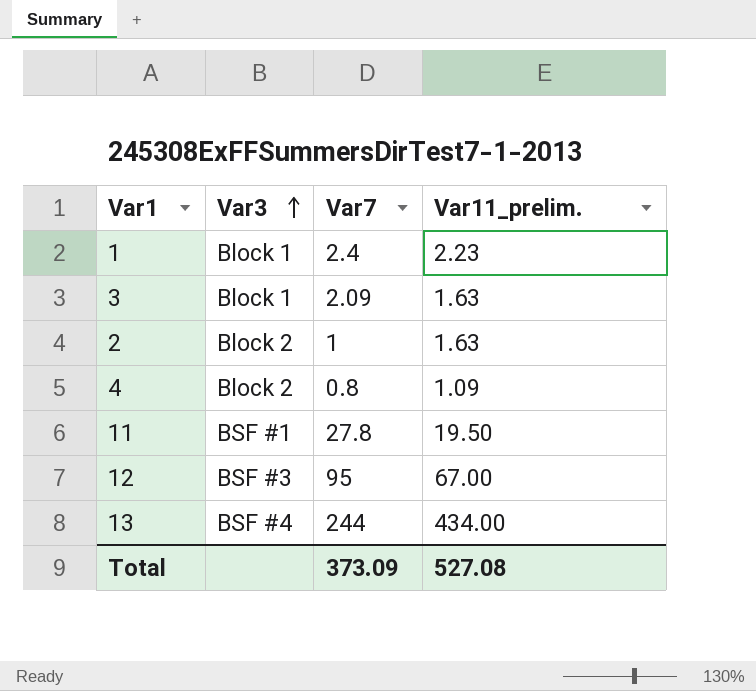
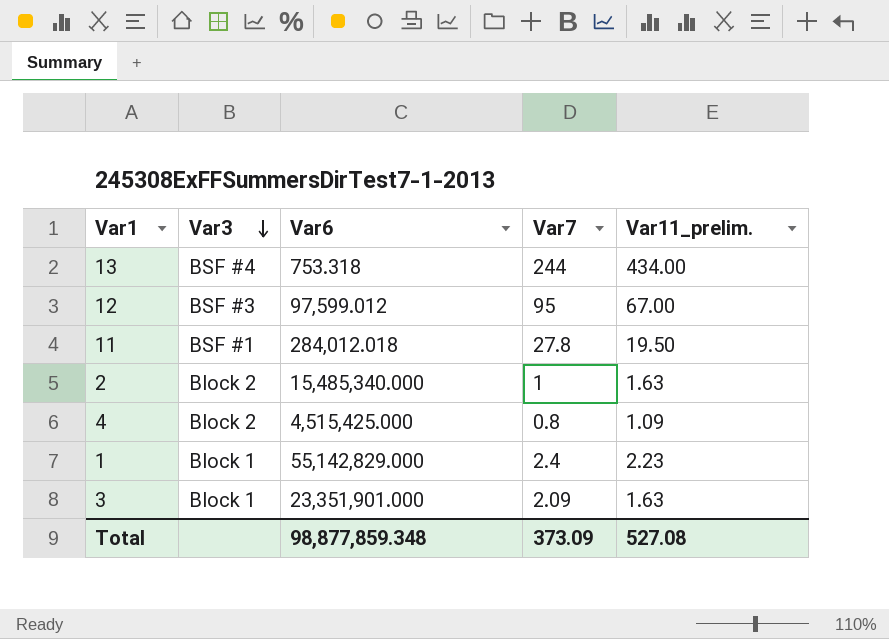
row order: Var3 ascending -> Var3 descending
column Var6 | position: none -> 3

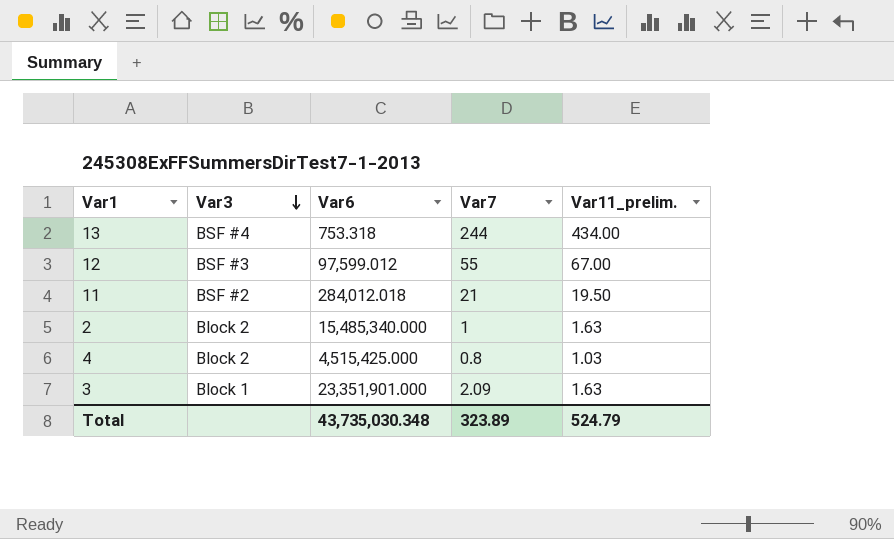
row 1: Block 1 | 55,142,829.000 | 2.4 | 2.23 -> none
12 | Var7: 95 -> 55
11 | Var3: BSF #1 -> BSF #2
11 | Var7: 27.8 -> 21
4 | Var11_prelim.: 1.09 -> 1.03
Total | Var6: 98,877,859.348 -> 43,735,030.348
Total | Var7: 373.09 -> 323.89
Total | Var11_prelim.: 527.08 -> 524.79

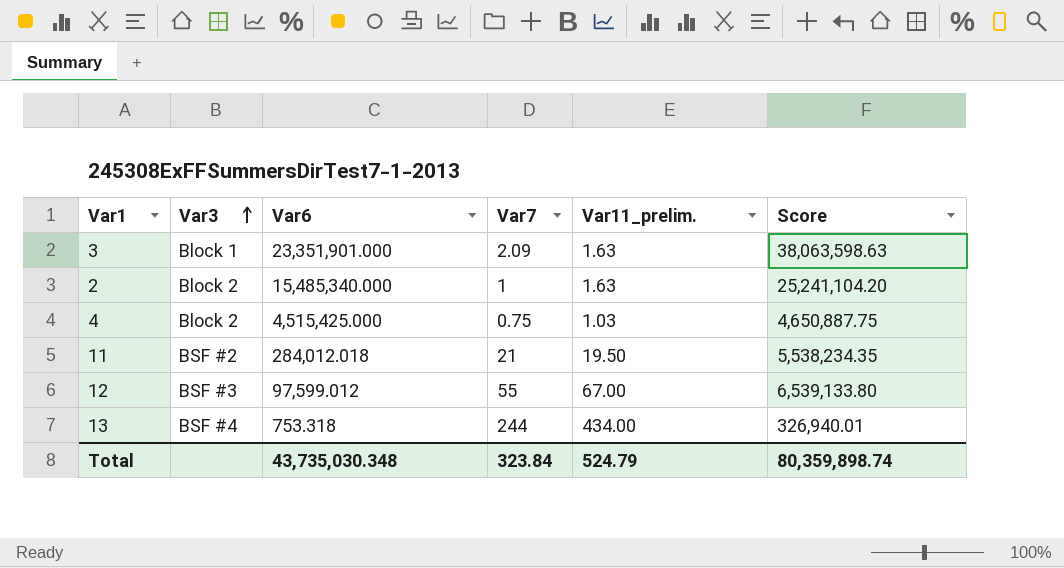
row order: Var3 descending -> Var3 ascending
column Score | formula: none -> [Var6] * [Var11_prelim.]
4 | Var7: 0.8 -> 0.75
Total | Var7: 323.89 -> 323.84

